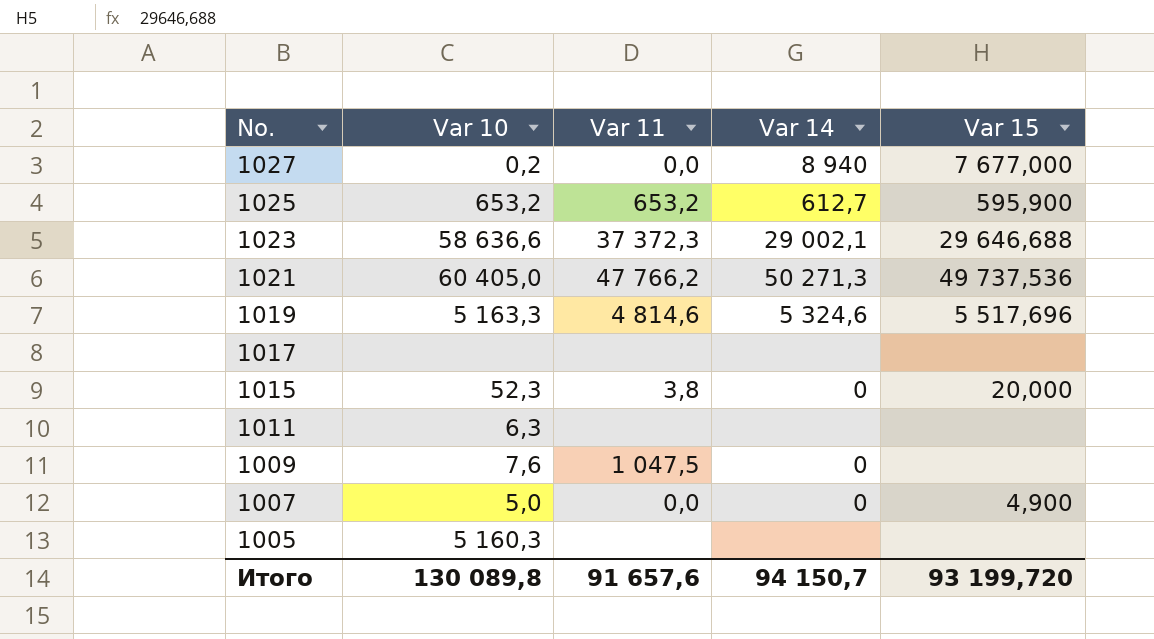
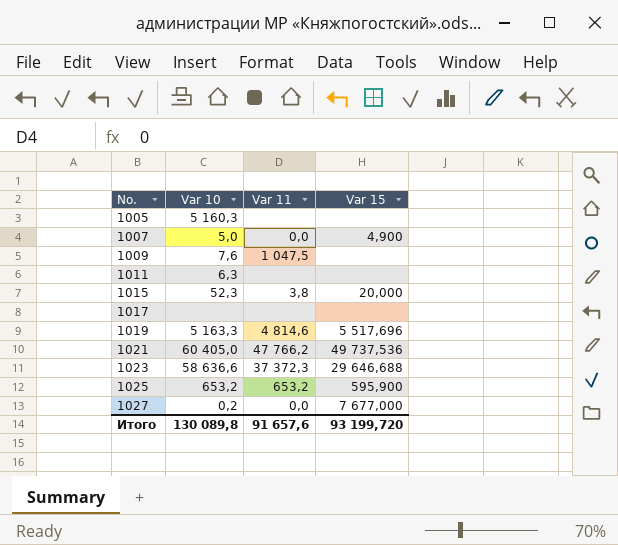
row order: No. descending -> No. ascending
column Var 14 | position: 4 -> none

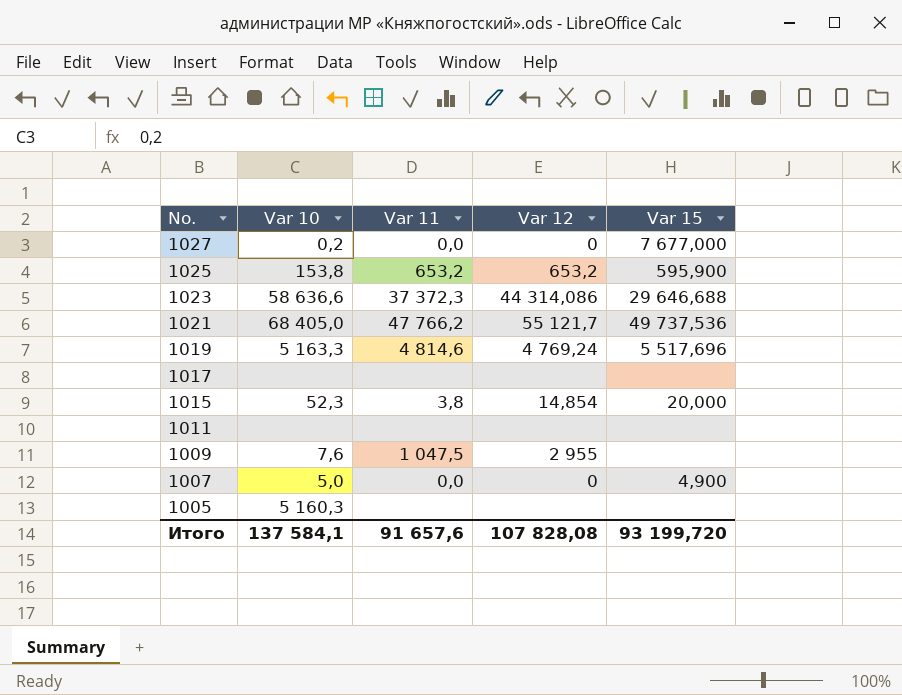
row order: No. ascending -> No. descending
column Var 12 | position: none -> 4
1025 | Var 10: 653,2 -> 153,8
1021 | Var 10: 60 405,0 -> 68 405,0
1011 | Var 10: 6,3 -> none
Итого | Var 10: 130 089,8 -> 137 584,1

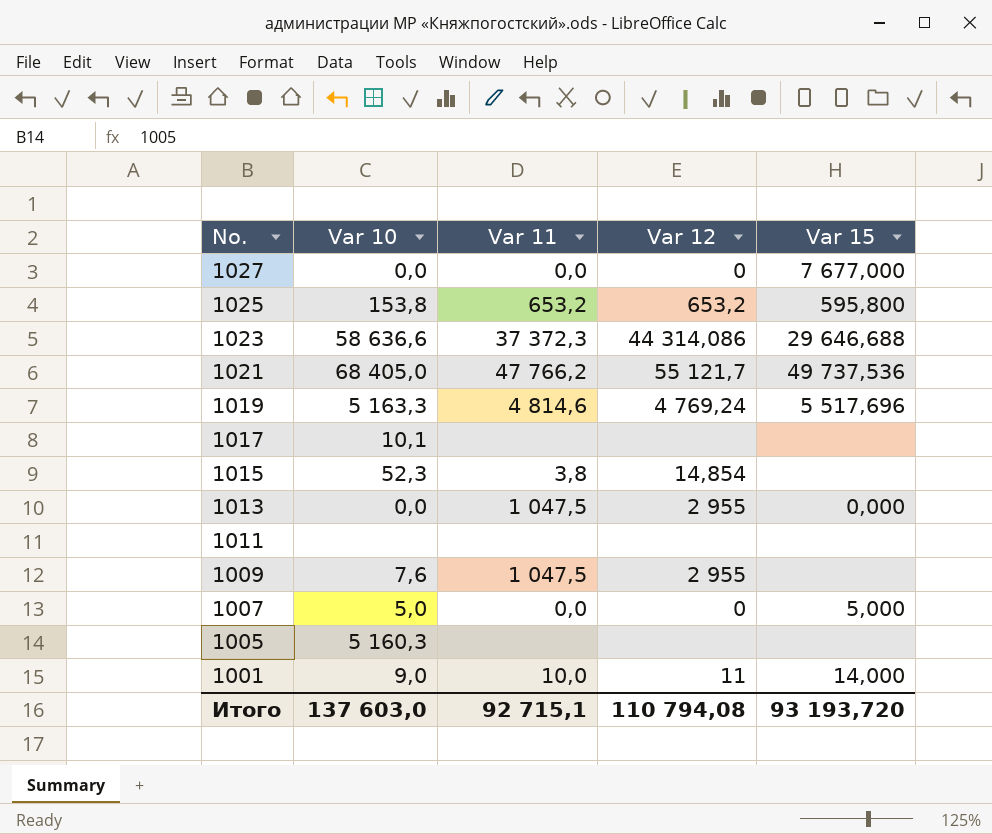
1027 | Var 10: 0,2 -> 0,0
1025 | Var 15: 595,900 -> 595,800
1017 | Var 10: none -> 10,1
1015 | Var 15: 20,000 -> none
row 1013: none -> 0,0 | 1 047,5 | 2 955 | 0,000
1007 | Var 15: 4,900 -> 5,000
row 1001: none -> 9,0 | 10,0 | 11 | 14,000
Итого | Var 10: 137 584,1 -> 137 603,0
Итого | Var 11: 91 657,6 -> 92 715,1
Итого | Var 12: 107 828,08 -> 110 794,08
Итого | Var 15: 93 199,720 -> 93 193,720

